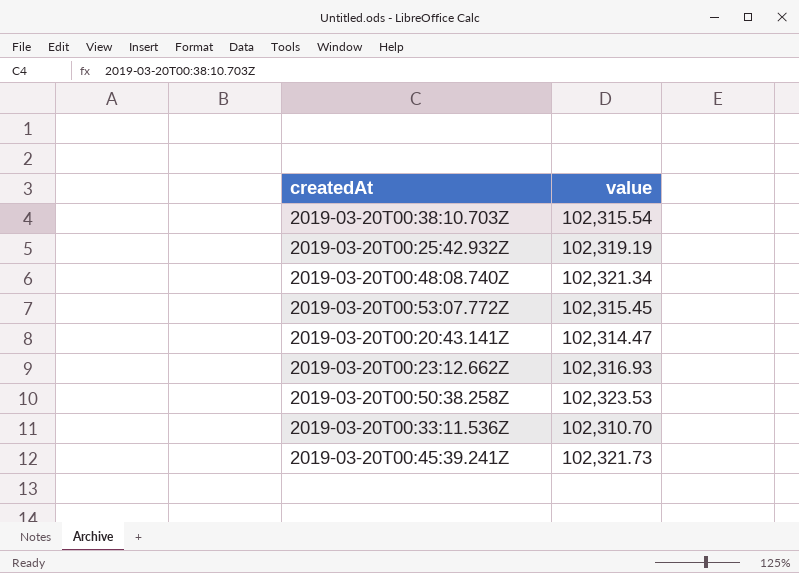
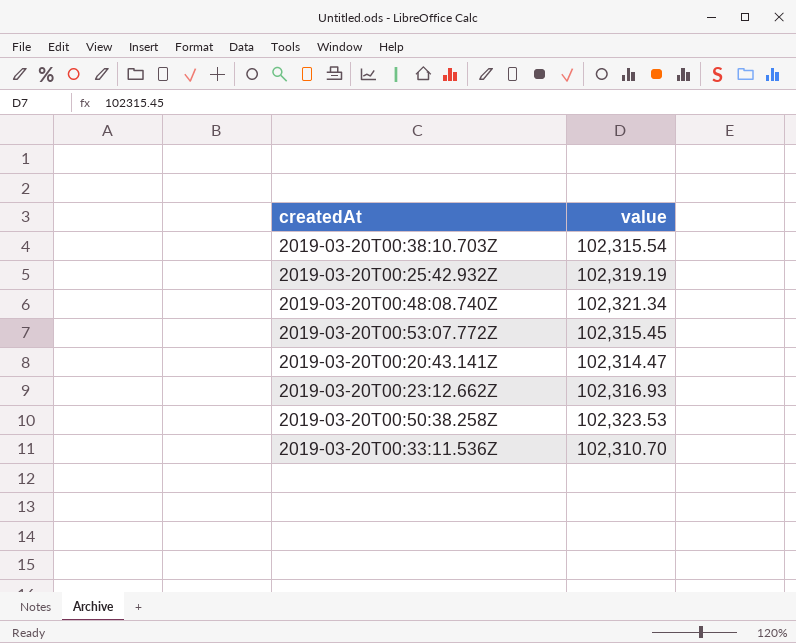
row 2019-03-20T00:45:39.241Z: 102,321.73 -> none

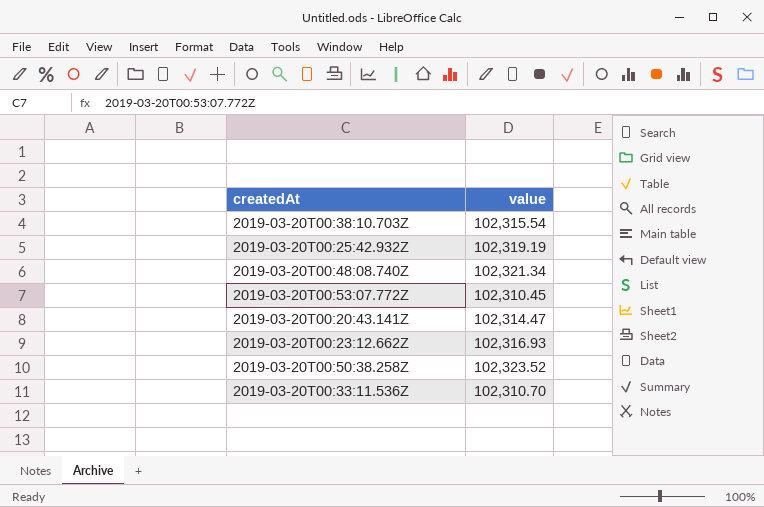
2019-03-20T00:53:07.772Z | value: 102,315.45 -> 102,310.45
2019-03-20T00:50:38.258Z | value: 102,323.53 -> 102,323.52

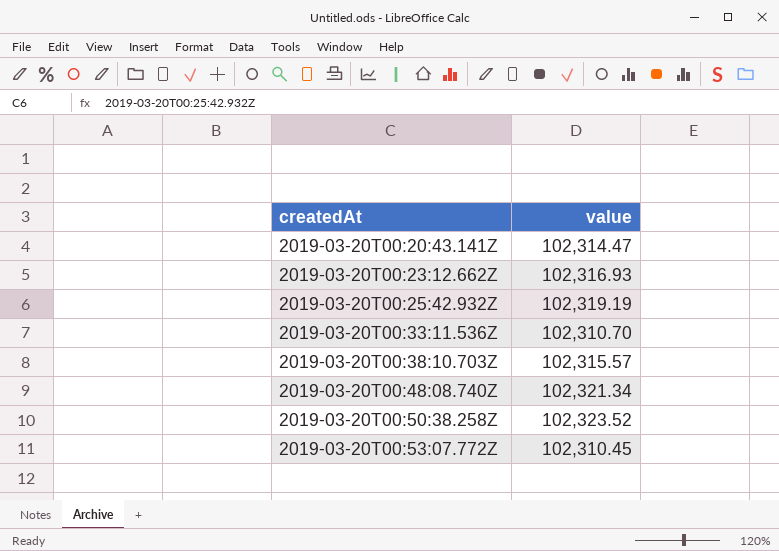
row order: none -> createdAt ascending
2019-03-20T00:38:10.703Z | value: 102,315.54 -> 102,315.57

